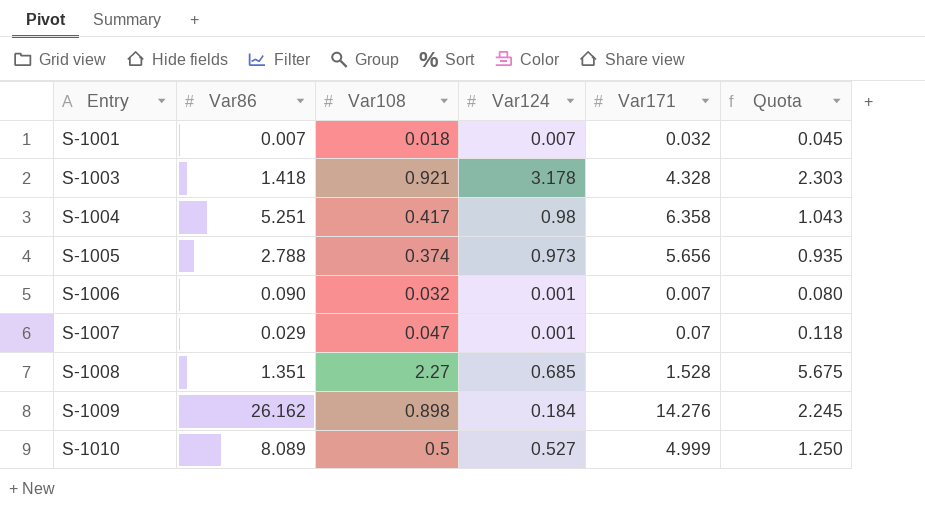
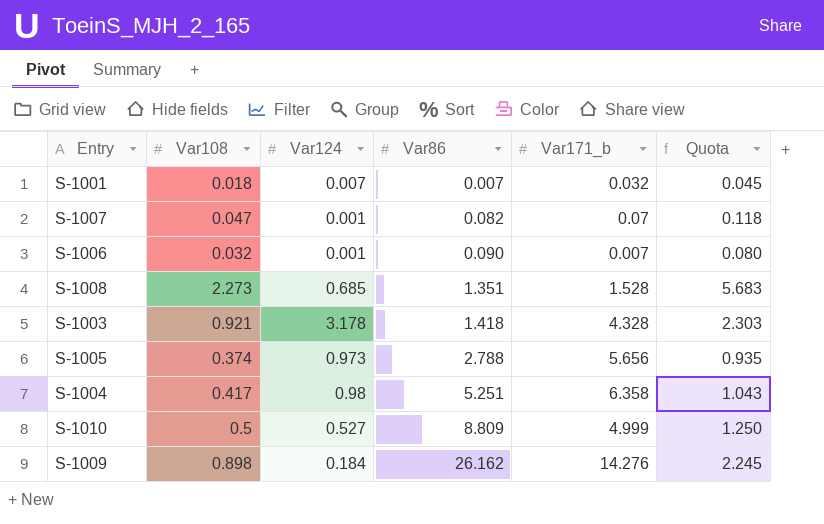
row order: Entry ascending -> Var86 ascending
column Var86 | position: 2 -> 4
column name: Var171 -> Var171_b
S-1007 | Var86: 0.029 -> 0.082
S-1008 | Var108: 2.27 -> 2.273
S-1008 | Quota: 5.675 -> 5.683
S-1010 | Var86: 8.089 -> 8.809

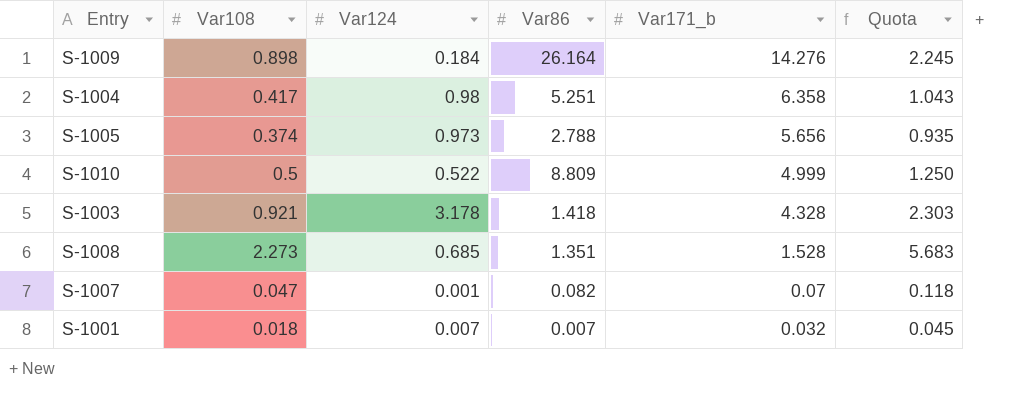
row order: Var86 ascending -> Var171_b descending
row S-1006: 0.032 | 0.001 | 0.090 | 0.007 | 0.080 -> none
S-1009 | Var86: 26.162 -> 26.164
S-1010 | Var124: 0.527 -> 0.522

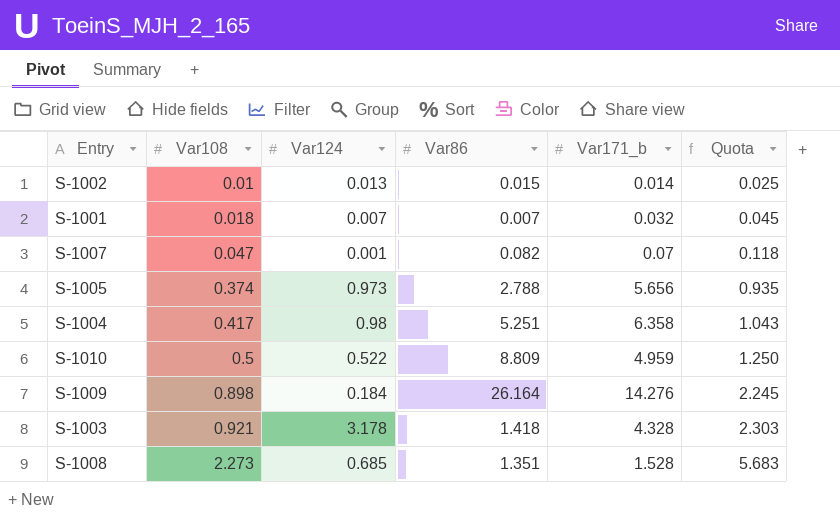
row order: Var171_b descending -> Var108 ascending
row S-1002: none -> 0.01 | 0.013 | 0.015 | 0.014 | 0.025
S-1010 | Var171_b: 4.999 -> 4.959

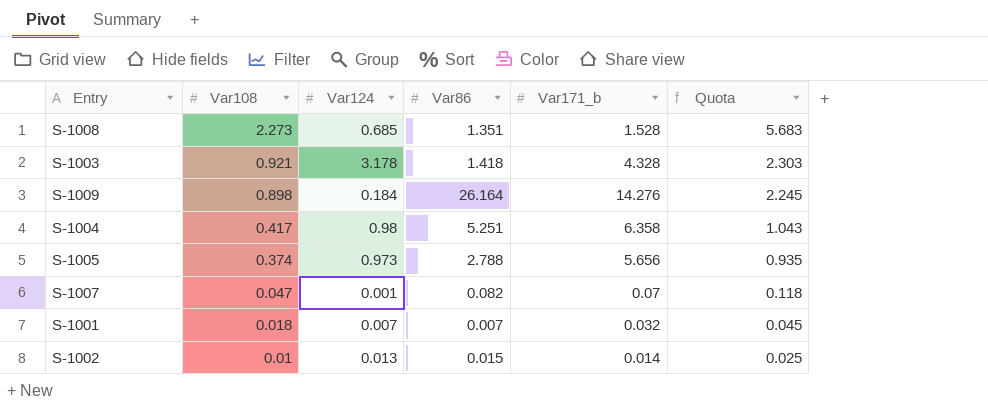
row order: Var108 ascending -> Var108 descending
row S-1010: 0.5 | 0.522 | 8.809 | 4.959 | 1.250 -> none

